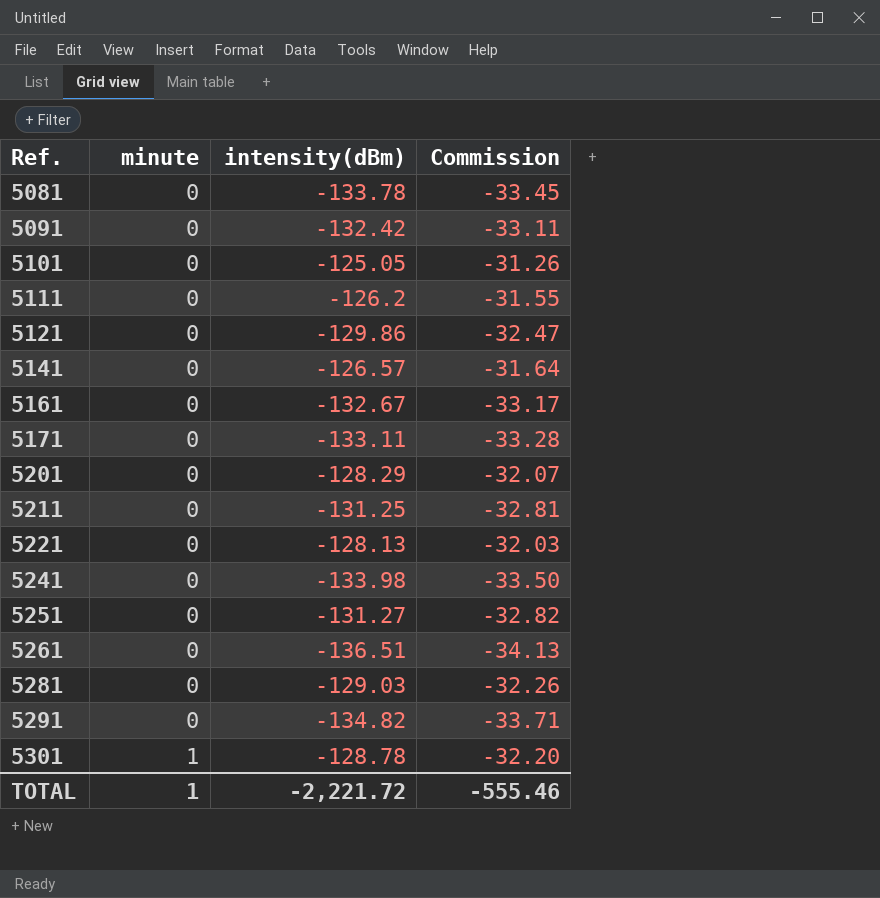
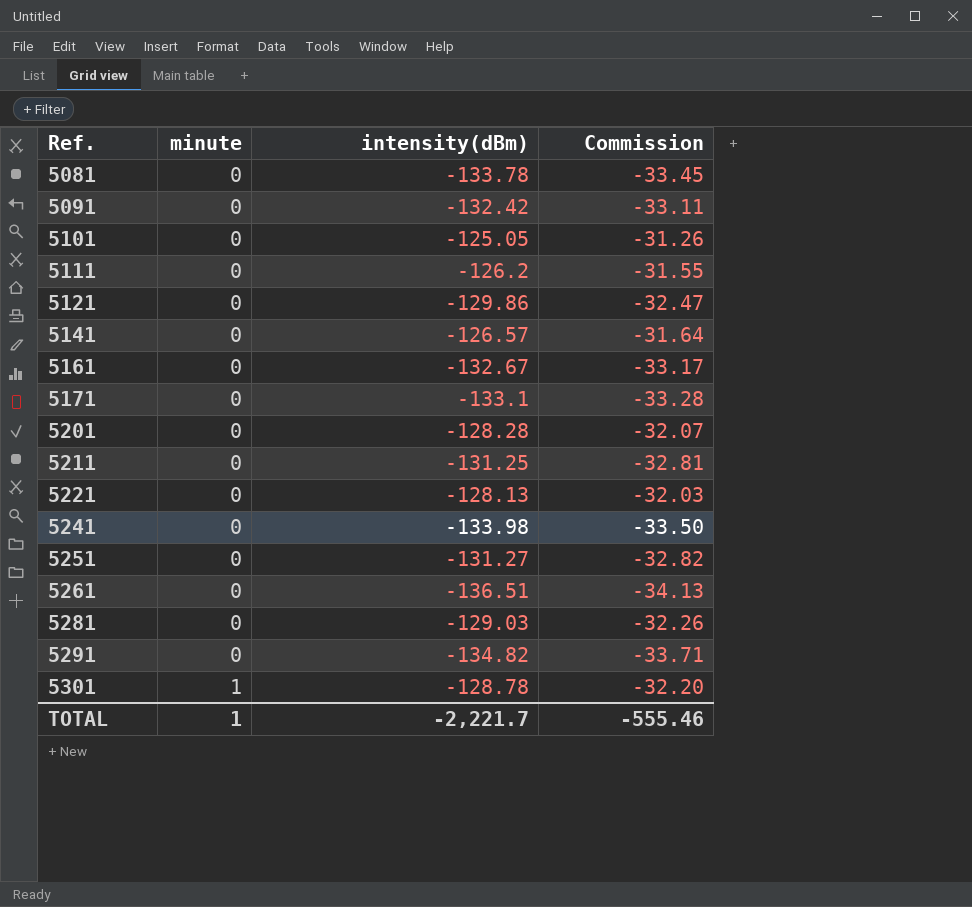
5171 | intensity(dBm): -133.11 -> -133.1
5201 | intensity(dBm): -128.29 -> -128.28
TOTAL | intensity(dBm): -2,221.72 -> -2,221.7

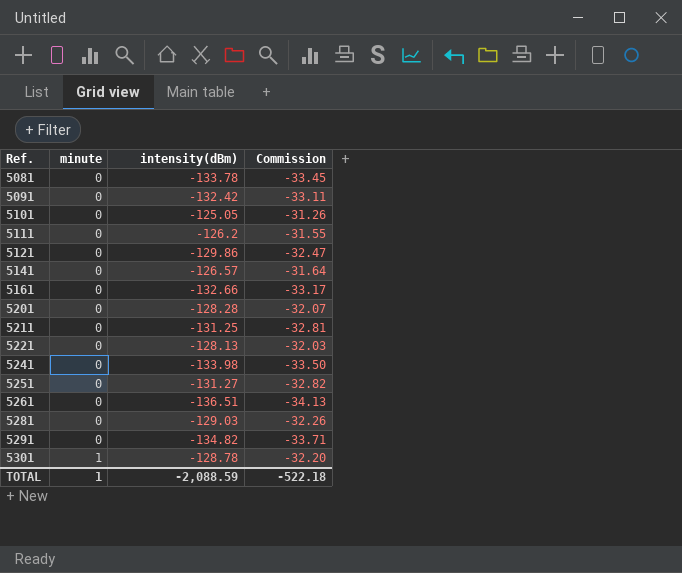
row 5171: 0 | -133.1 | -33.28 -> none
5161 | intensity(dBm): -132.67 -> -132.66
TOTAL | intensity(dBm): -2,221.7 -> -2,088.59
TOTAL | Commission: -555.46 -> -522.18

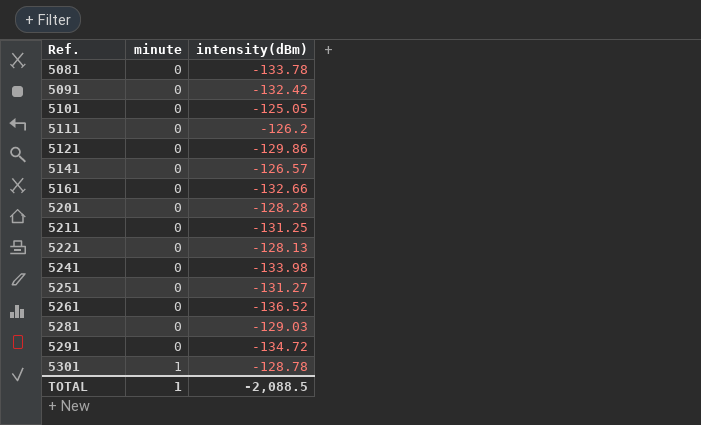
column Commission | formula: [intensity(dBm)] * 0.25 -> none
5261 | intensity(dBm): -136.51 -> -136.52
5291 | intensity(dBm): -134.82 -> -134.72
TOTAL | intensity(dBm): -2,088.59 -> -2,088.5

